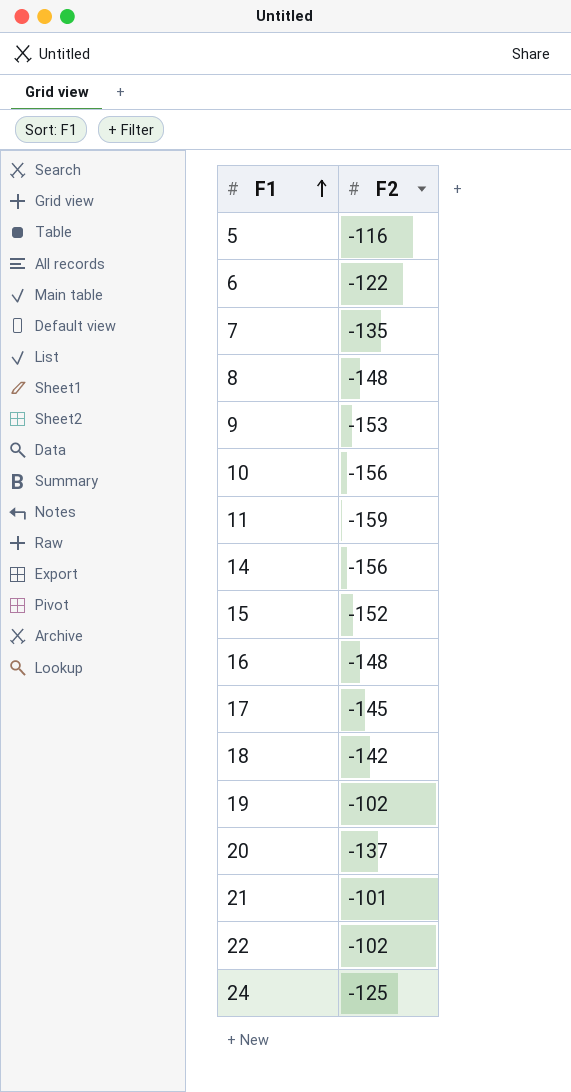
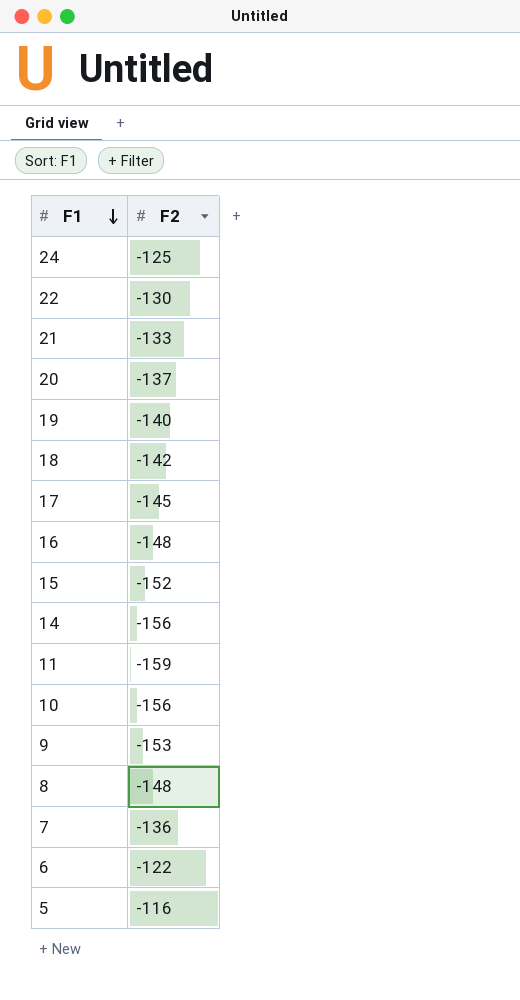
row order: F1 ascending -> F1 descending
22 | F2: -102 -> -130
21 | F2: -101 -> -133
19 | F2: -102 -> -140
7 | F2: -135 -> -136

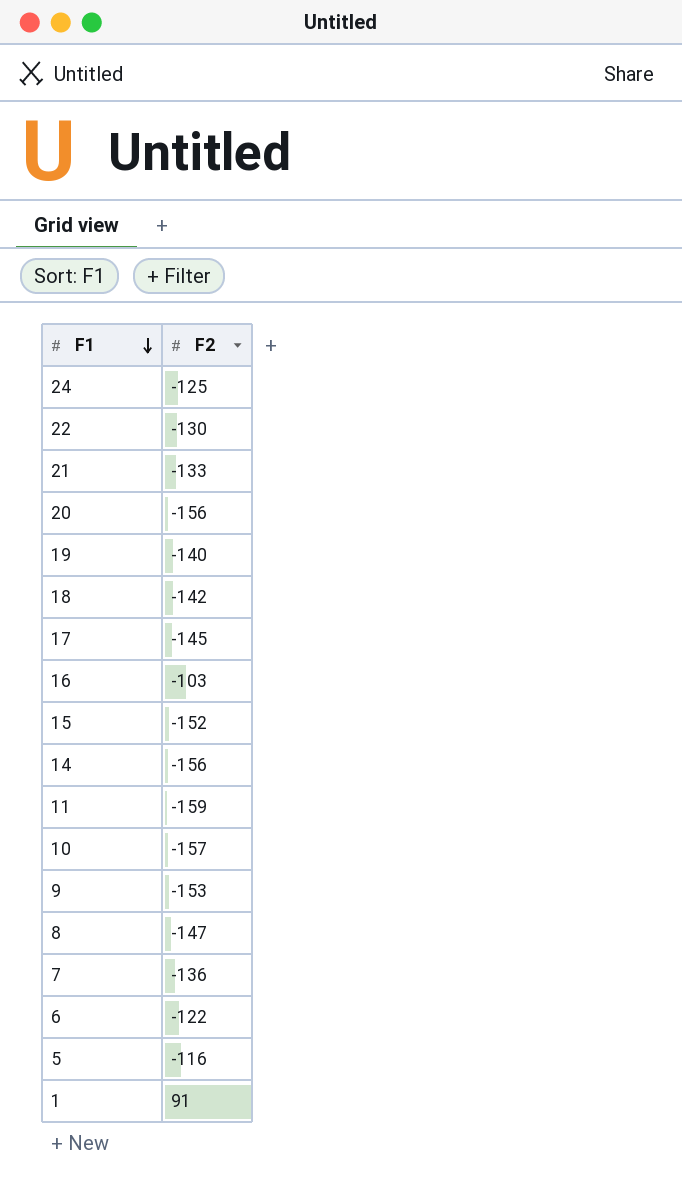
20 | F2: -137 -> -156
16 | F2: -148 -> -103
10 | F2: -156 -> -157
8 | F2: -148 -> -147
row 1: none -> 91

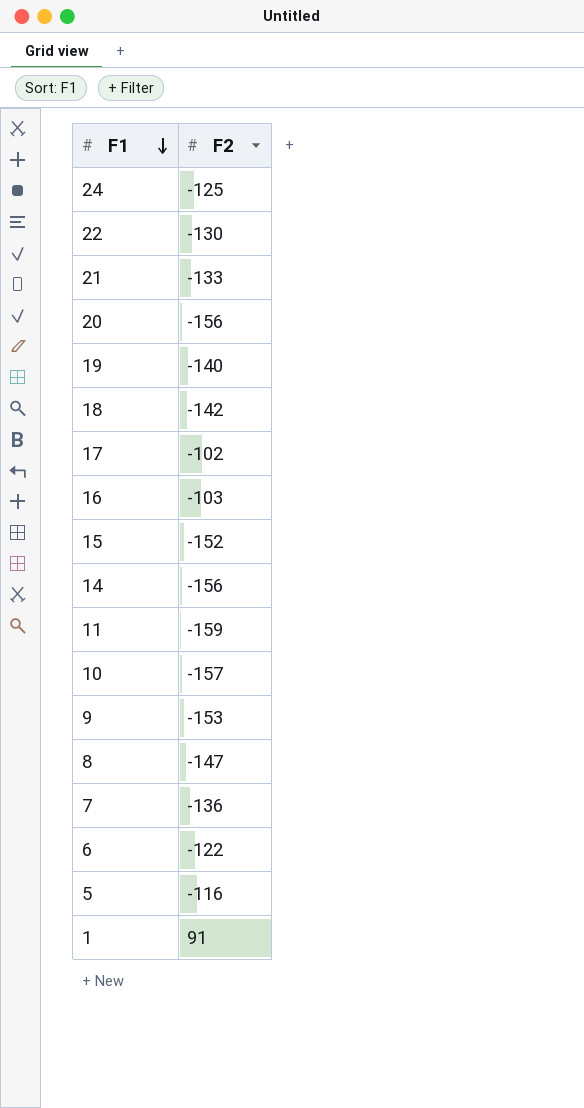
17 | F2: -145 -> -102

